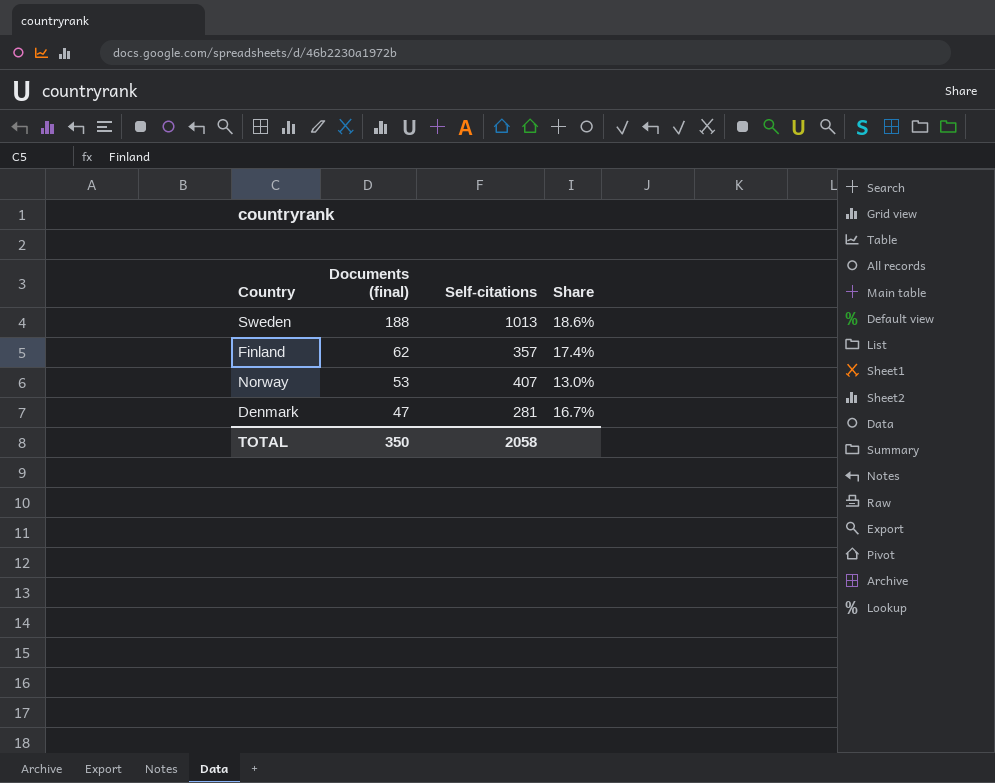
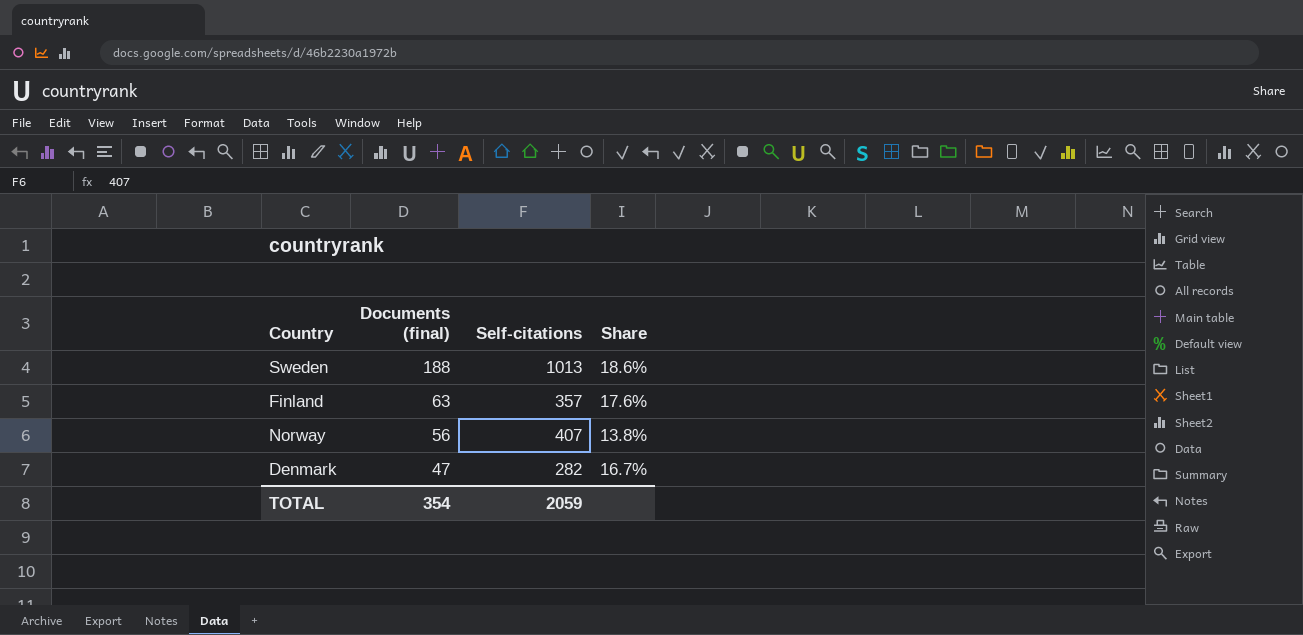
Finland | Documents (final): 62 -> 63
Finland | Share: 17.4% -> 17.6%
Norway | Documents (final): 53 -> 56
Norway | Share: 13.0% -> 13.8%
Denmark | Self-citations: 281 -> 282
TOTAL | Documents (final): 350 -> 354
TOTAL | Self-citations: 2058 -> 2059

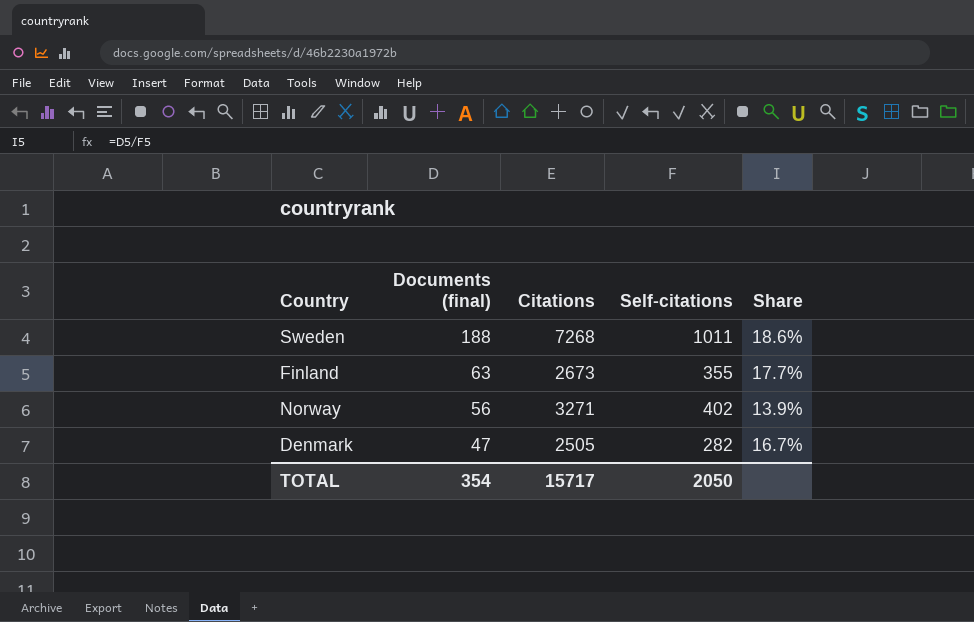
column Citations | position: none -> 3
Sweden | Self-citations: 1013 -> 1011
Finland | Self-citations: 357 -> 355
Finland | Share: 17.6% -> 17.7%
Norway | Self-citations: 407 -> 402
Norway | Share: 13.8% -> 13.9%
TOTAL | Self-citations: 2059 -> 2050

